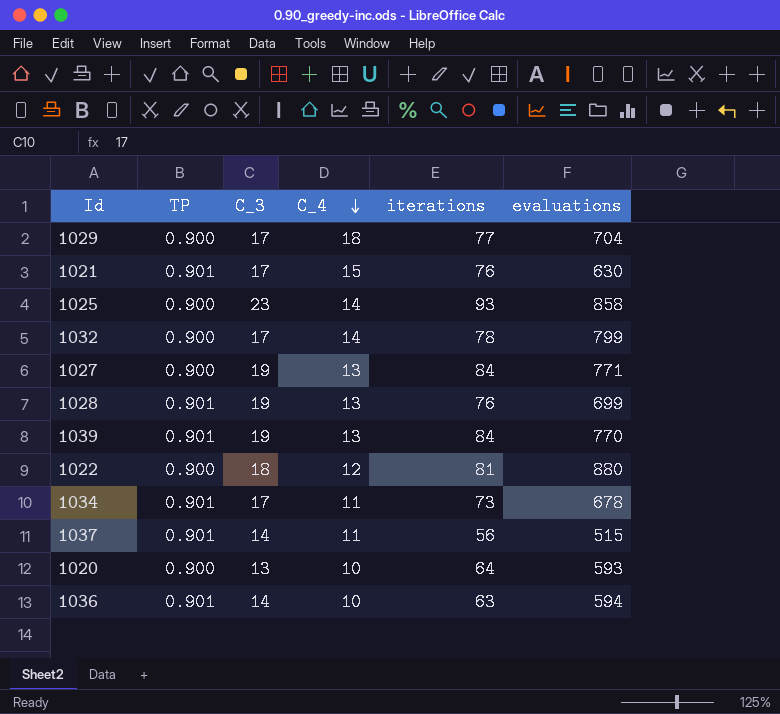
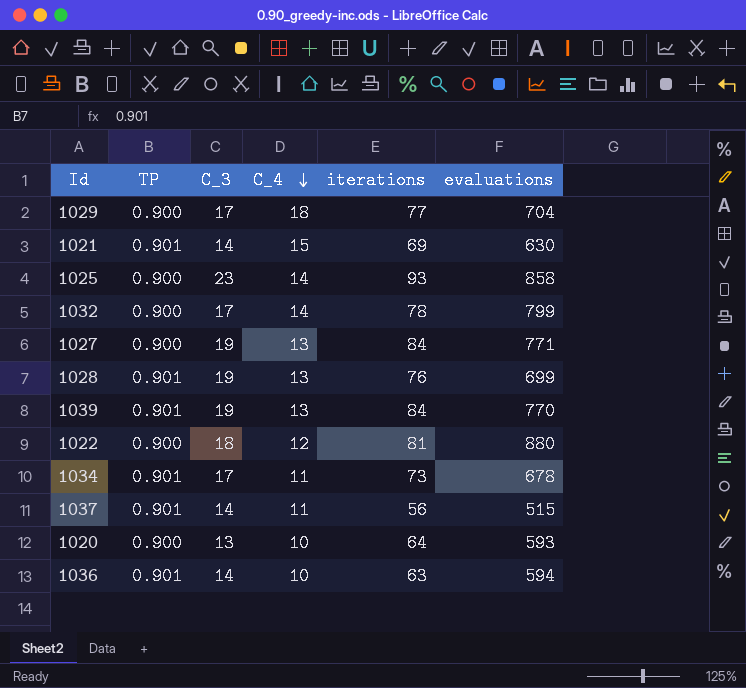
1021 | C_3: 17 -> 14
1021 | iterations: 76 -> 69

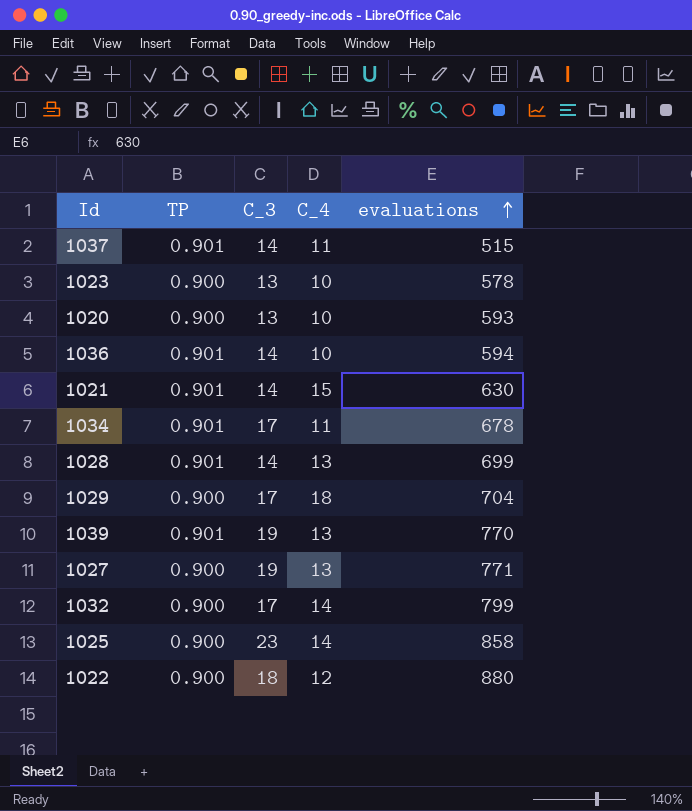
row order: C_4 descending -> evaluations ascending
column iterations | position: 5 -> none
row 1023: none -> 0.900 | 13 | 10 | 578
1028 | C_3: 19 -> 14

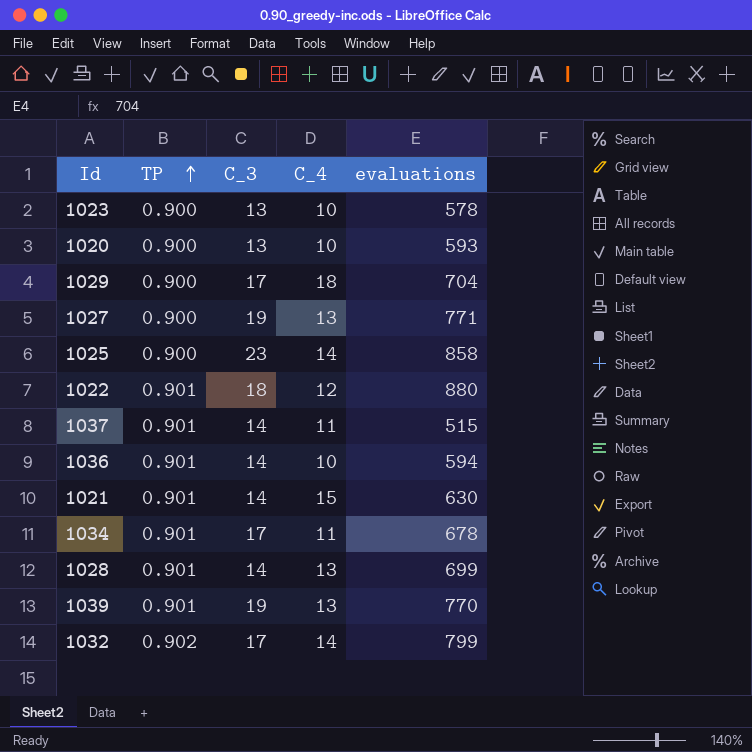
row order: evaluations ascending -> TP ascending
1022 | TP: 0.900 -> 0.901
1032 | TP: 0.900 -> 0.902

